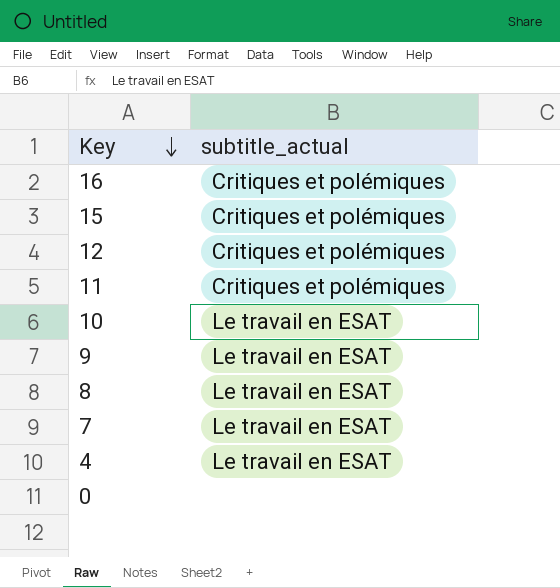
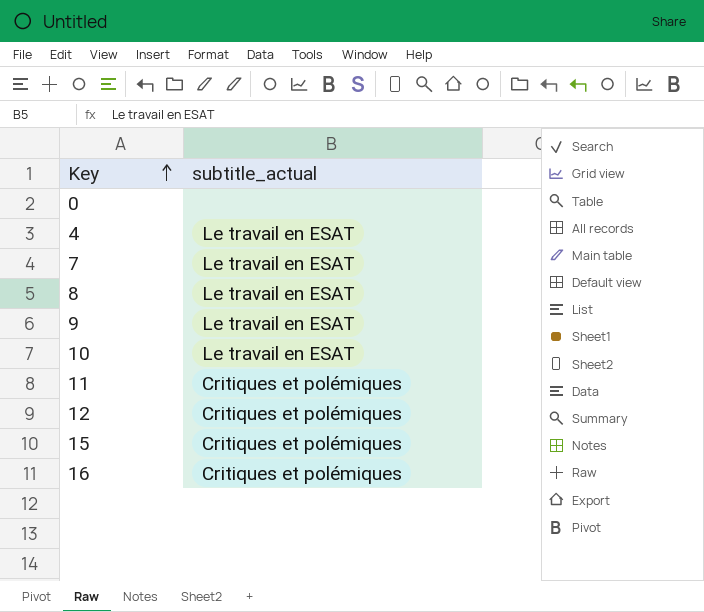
row order: Key descending -> Key ascending

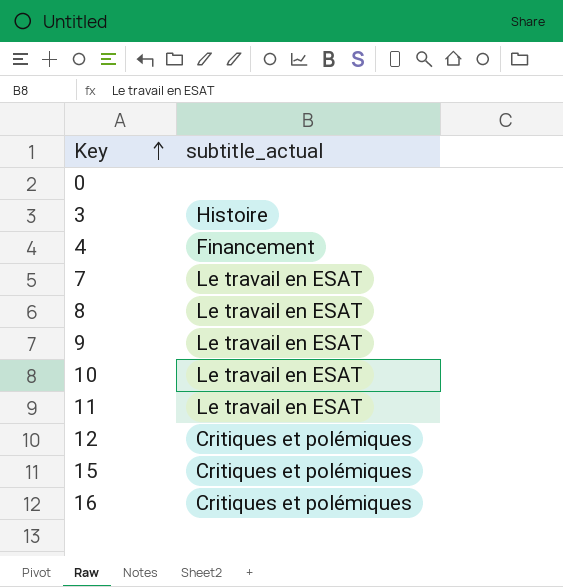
row 3: none -> Histoire
4 | subtitle_actual: Le travail en ESAT -> Financement
11 | subtitle_actual: Critiques et polémiques -> Le travail en ESAT

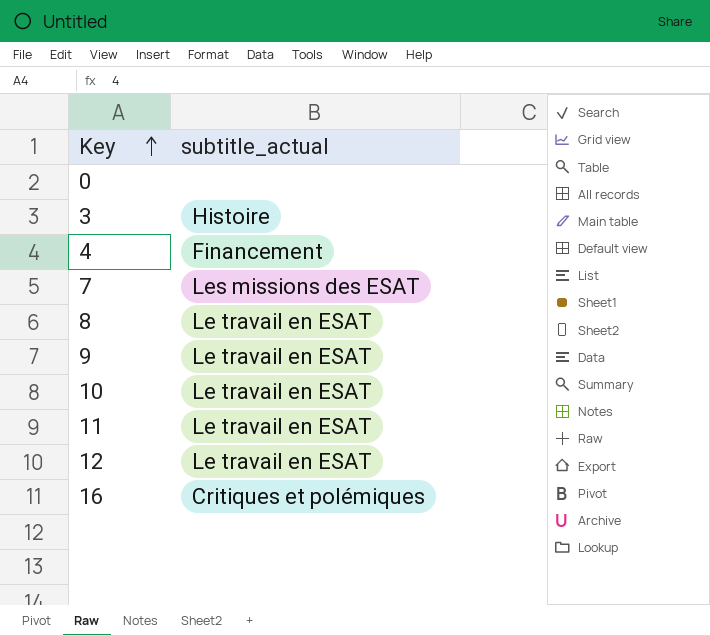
row 15: Critiques et polémiques -> none
7 | subtitle_actual: Le travail en ESAT -> Les missions des ESAT
12 | subtitle_actual: Critiques et polémiques -> Le travail en ESAT

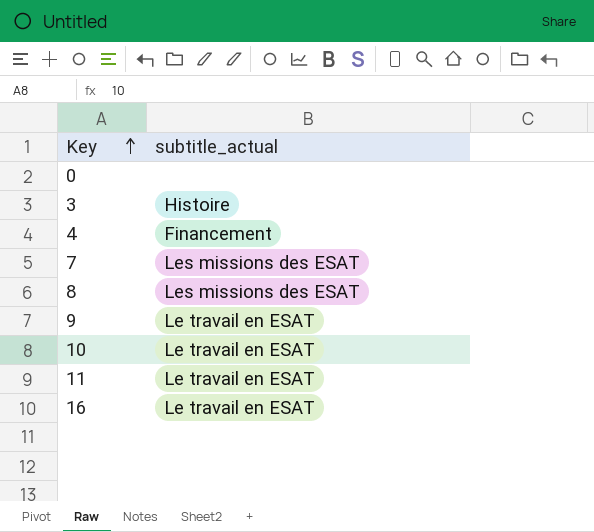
row 12: Le travail en ESAT -> none
8 | subtitle_actual: Le travail en ESAT -> Les missions des ESAT
16 | subtitle_actual: Critiques et polémiques -> Le travail en ESAT

